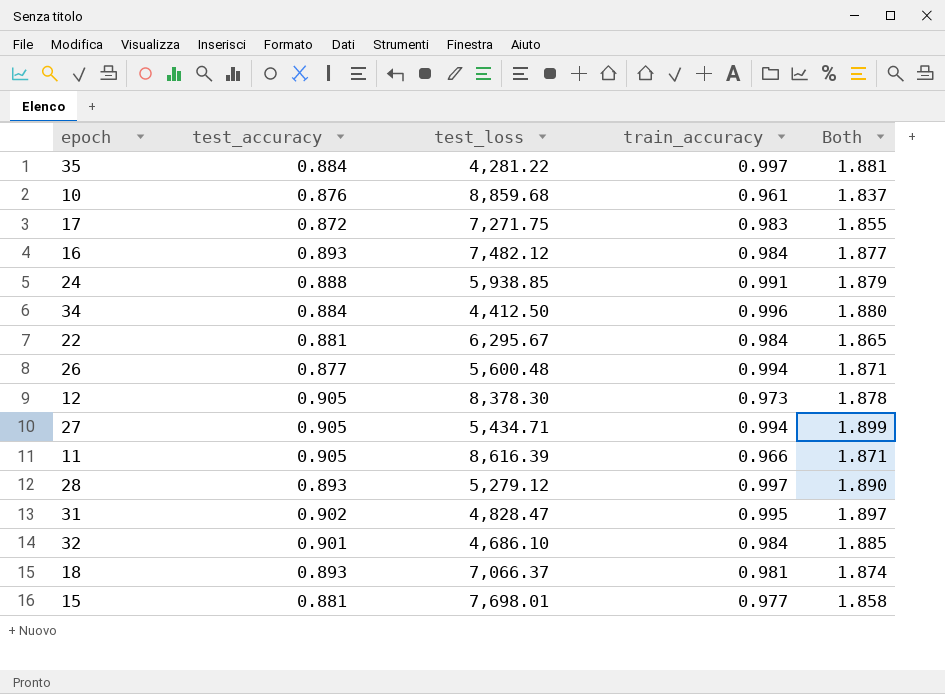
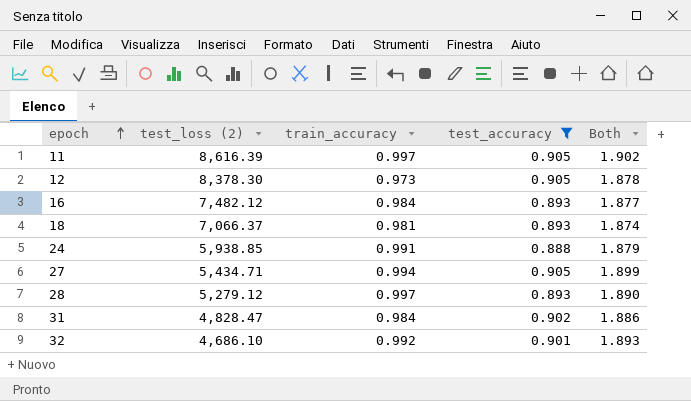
filter: none -> test_accuracy >= 0.888
row order: none -> epoch ascending
column name: test_loss -> test_loss (2)
column test_accuracy | position: 2 -> 4
11 | train_accuracy: 0.966 -> 0.997
11 | Both: 1.871 -> 1.902
31 | train_accuracy: 0.995 -> 0.984
31 | Both: 1.897 -> 1.886
32 | train_accuracy: 0.984 -> 0.992
32 | Both: 1.885 -> 1.893

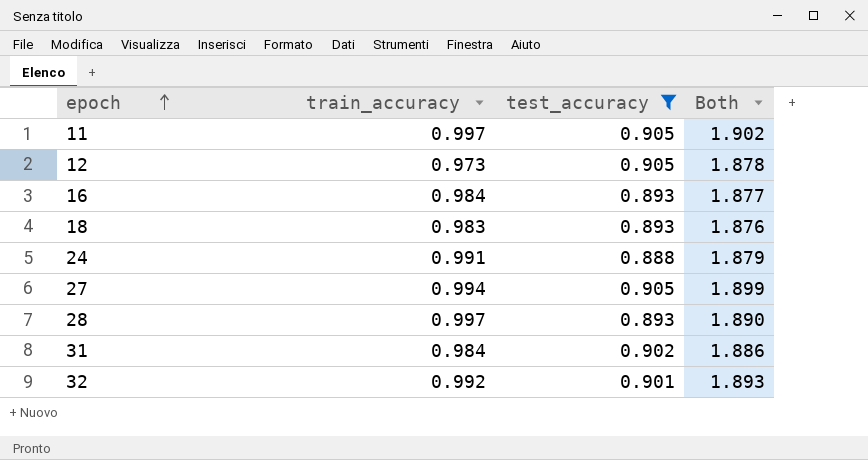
column test_loss (2) | position: 2 -> none
18 | train_accuracy: 0.981 -> 0.983
18 | Both: 1.874 -> 1.876

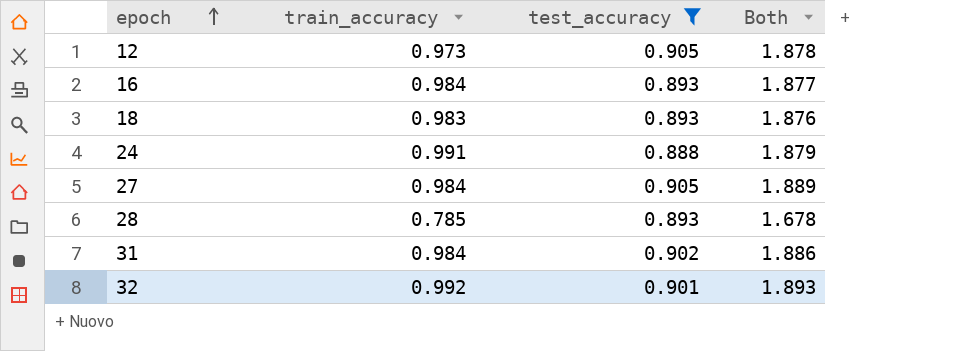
row 11: 0.997 | 0.905 | 1.902 -> none
27 | train_accuracy: 0.994 -> 0.984
27 | Both: 1.899 -> 1.889
28 | train_accuracy: 0.997 -> 0.785
28 | Both: 1.890 -> 1.678

